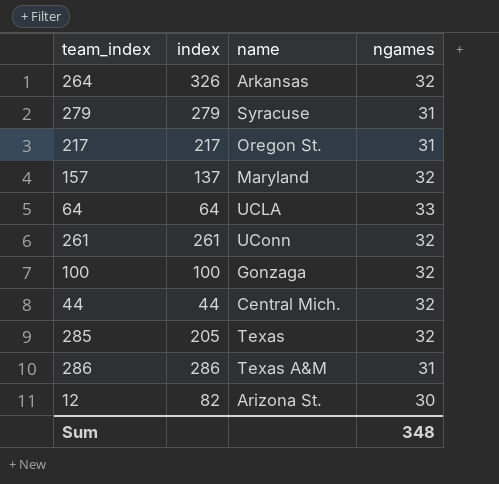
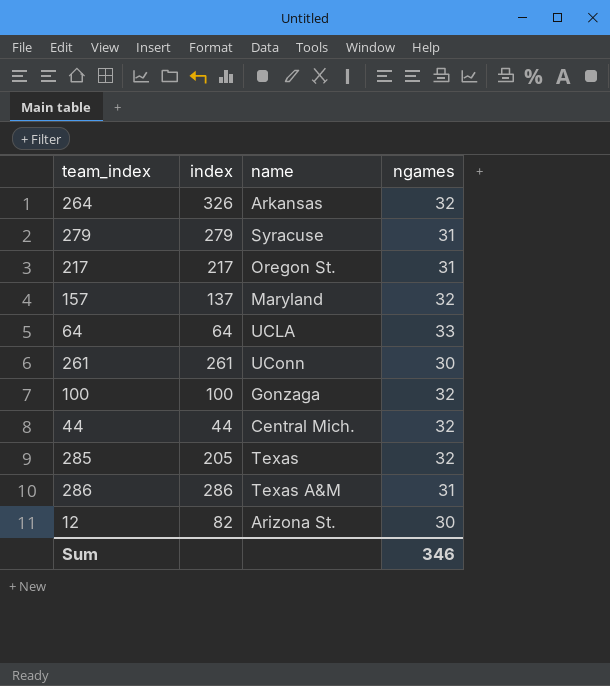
261 | ngames: 32 -> 30
Sum | ngames: 348 -> 346

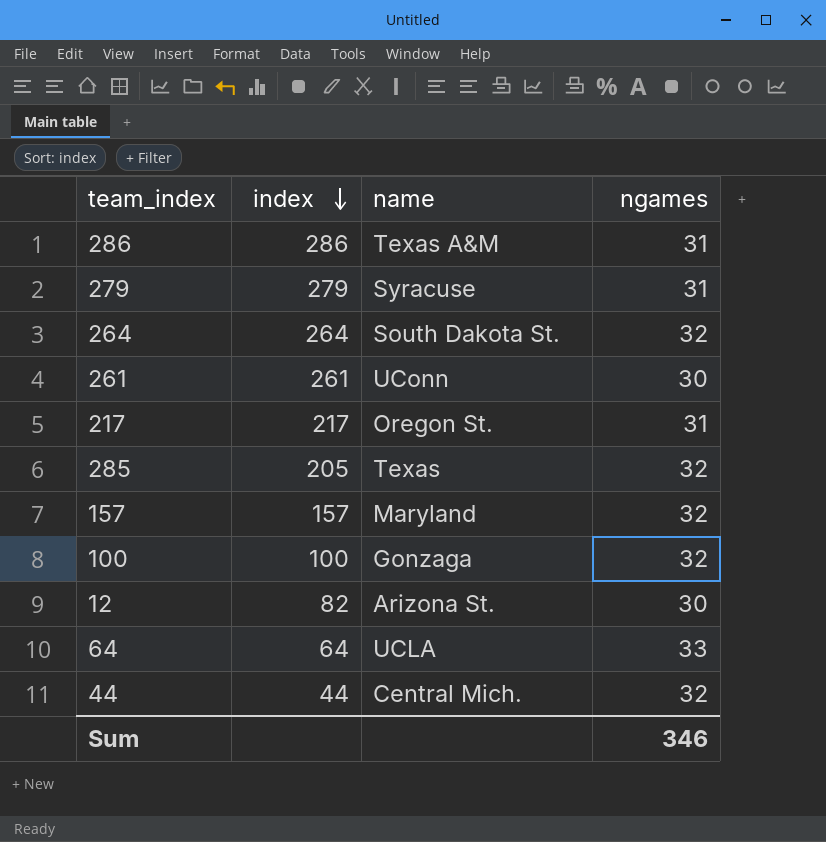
row order: none -> index descending
264 | index: 326 -> 264
264 | name: Arkansas -> South Dakota St.
157 | index: 137 -> 157

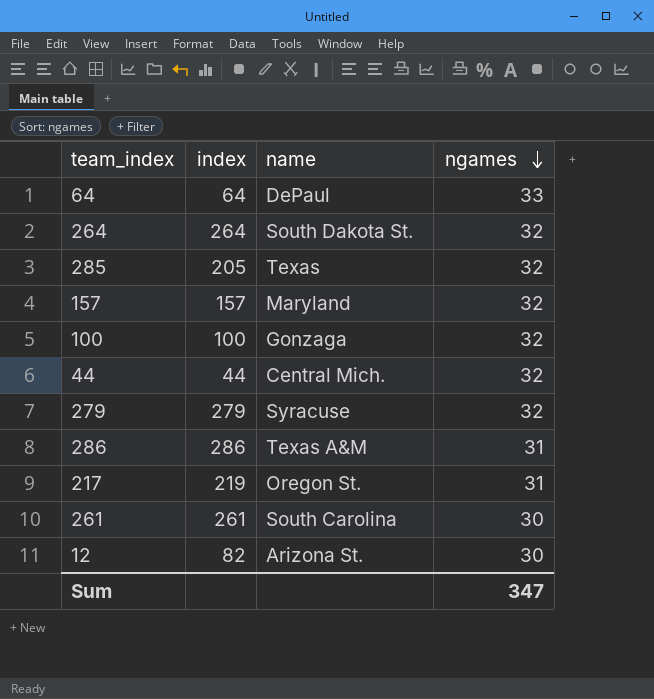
row order: index descending -> ngames descending
64 | name: UCLA -> DePaul
279 | ngames: 31 -> 32
217 | index: 217 -> 219
261 | name: UConn -> South Carolina
Sum | ngames: 346 -> 347

